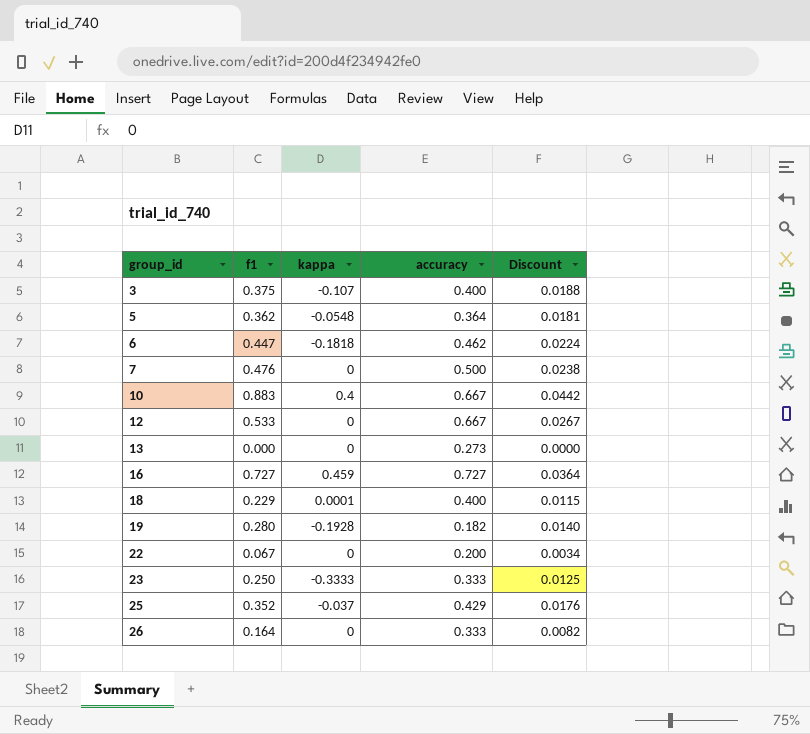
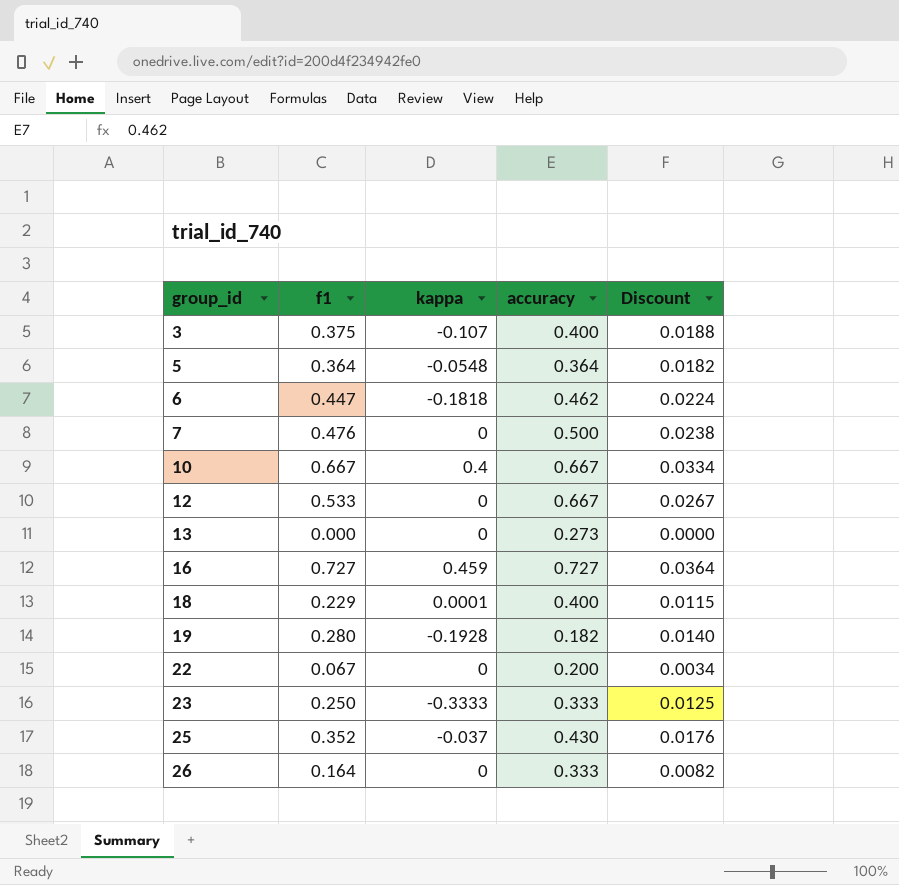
5 | f1: 0.362 -> 0.364
5 | Discount: 0.0181 -> 0.0182
10 | f1: 0.883 -> 0.667
10 | Discount: 0.0442 -> 0.0334
25 | accuracy: 0.429 -> 0.430

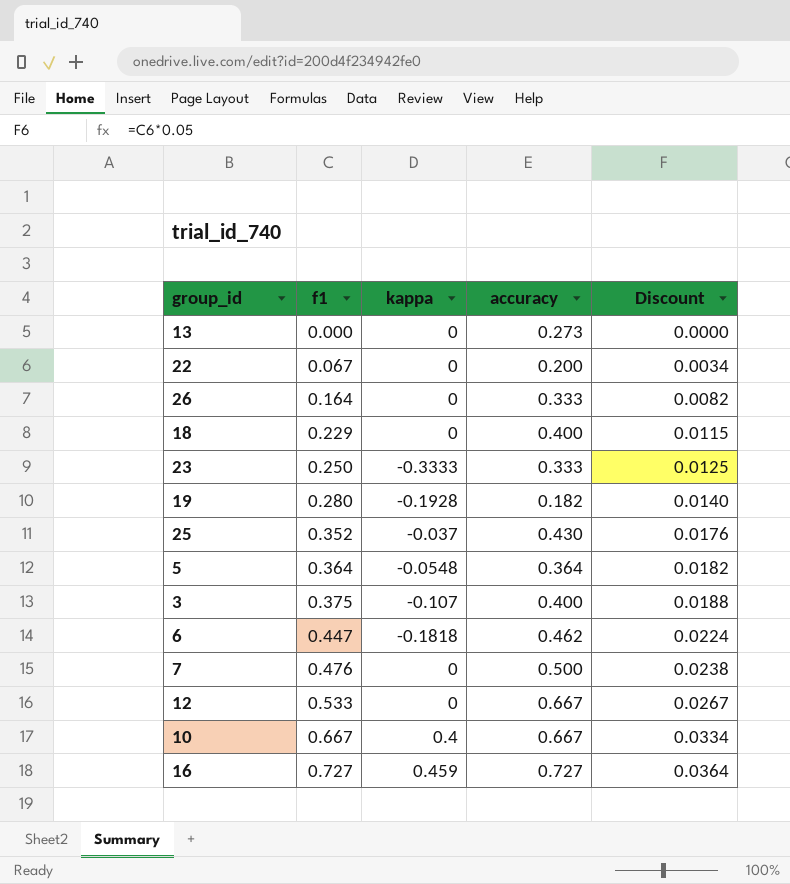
row order: group_id ascending -> f1 ascending
18 | kappa: 0.0001 -> 0

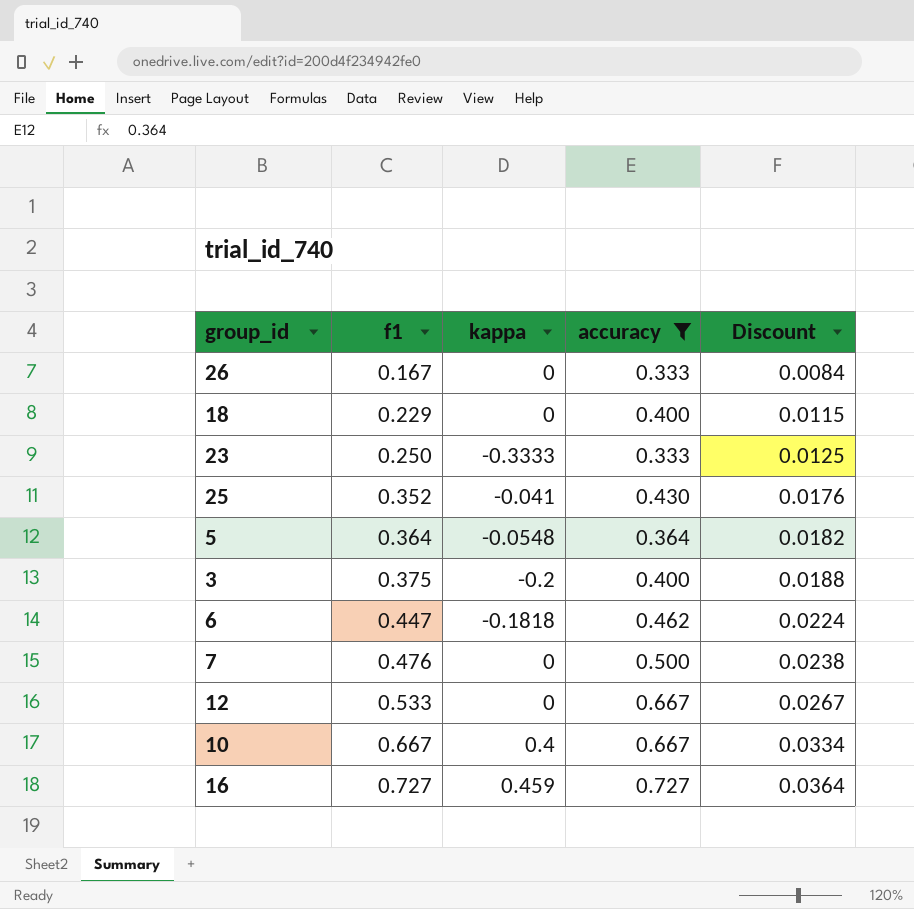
filter: none -> accuracy >= 0.333
26 | f1: 0.164 -> 0.167
26 | Discount: 0.0082 -> 0.0084
25 | kappa: -0.037 -> -0.041
3 | kappa: -0.107 -> -0.2

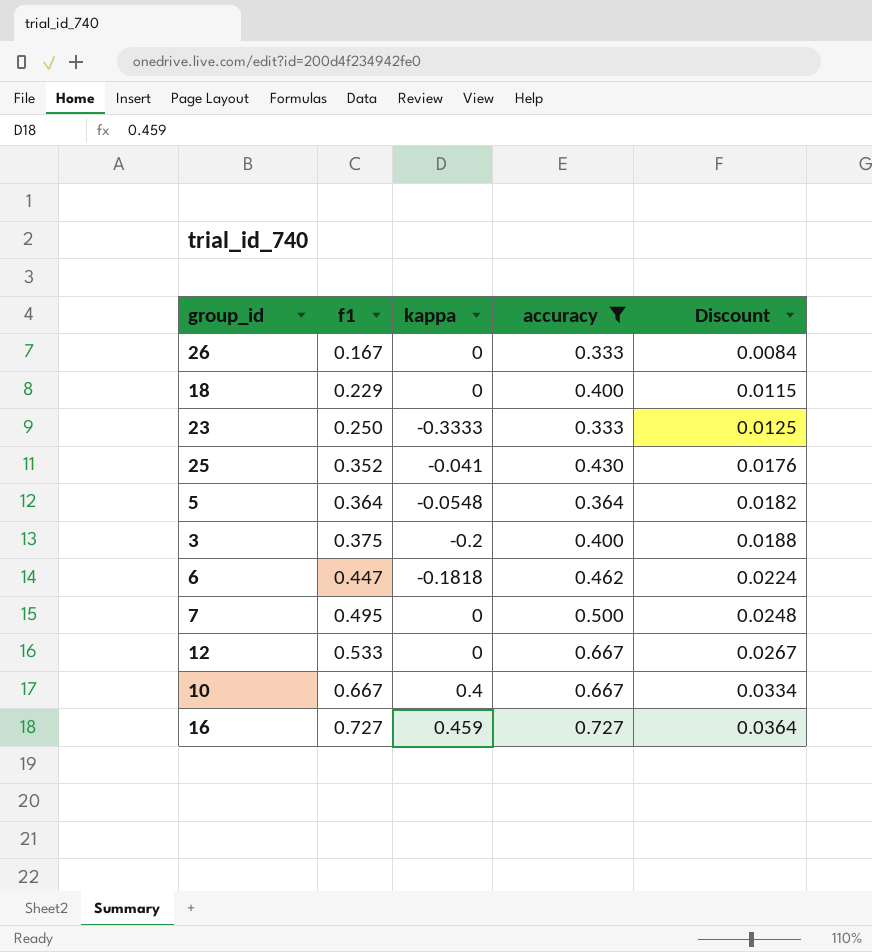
7 | f1: 0.476 -> 0.495
7 | Discount: 0.0238 -> 0.0248

